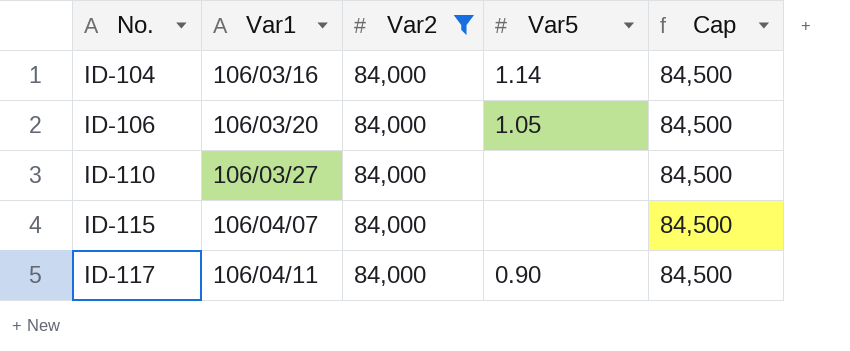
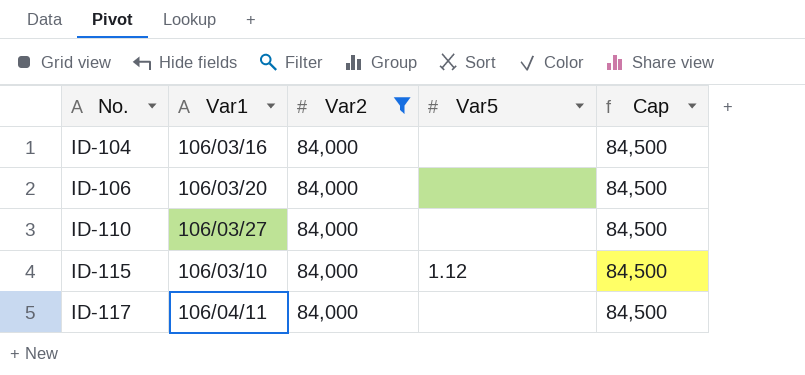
ID-104 | Var5: 1.14 -> none
ID-106 | Var5: 1.05 -> none
ID-115 | Var1: 106/04/07 -> 106/03/10
ID-115 | Var5: none -> 1.12
ID-117 | Var5: 0.90 -> none

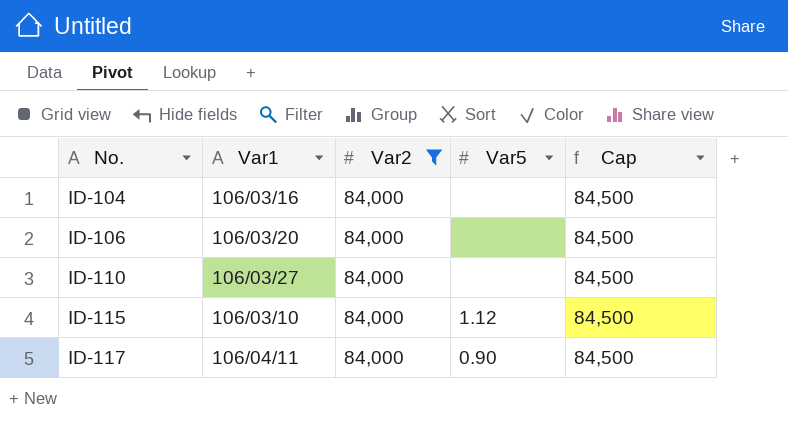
ID-117 | Var5: none -> 0.90

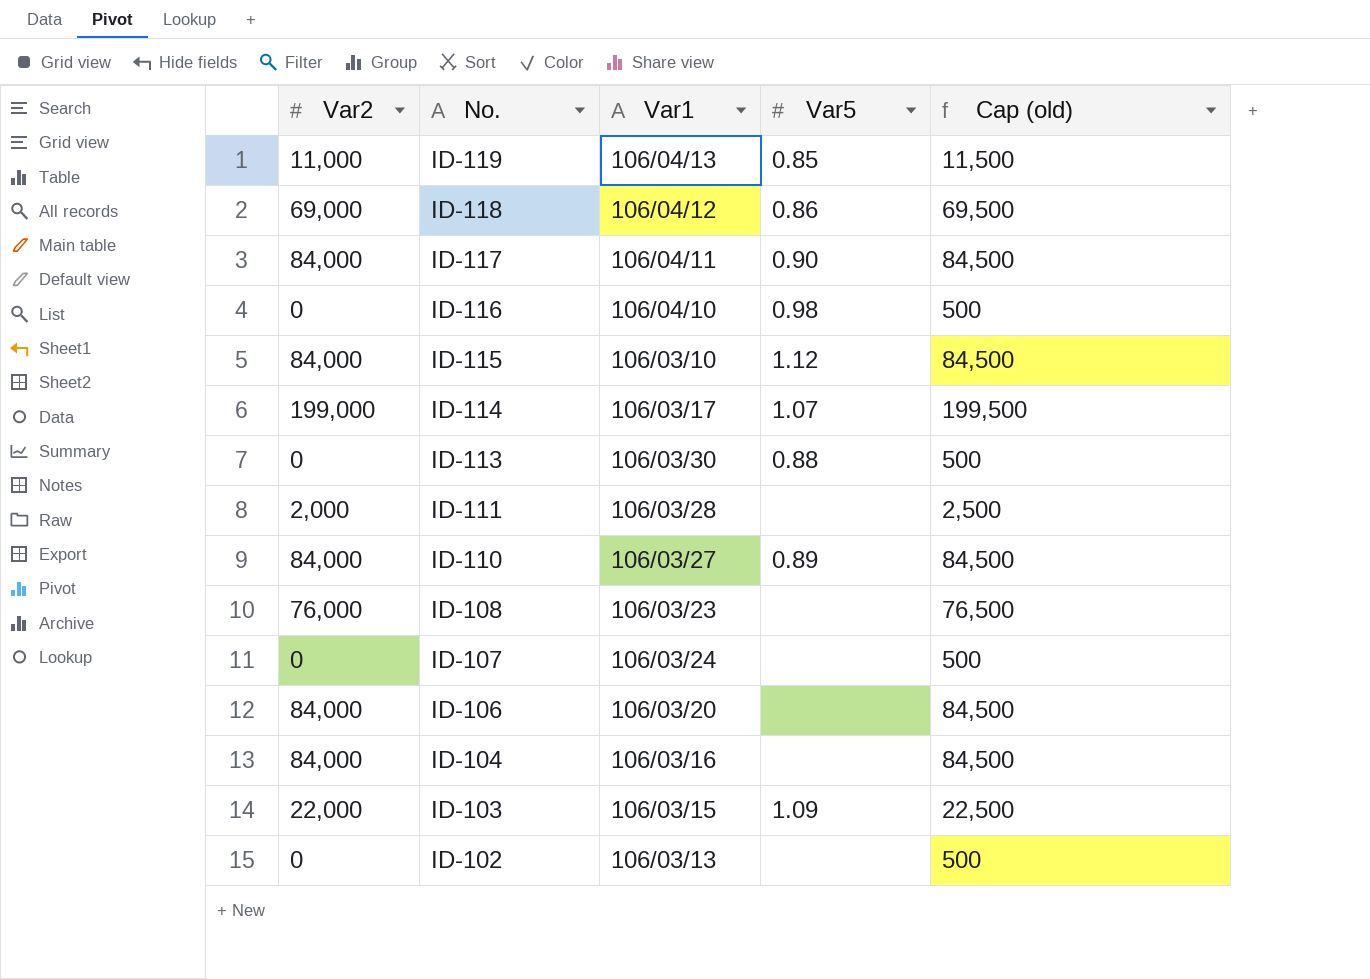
filter: Var2 = 84,000 -> none
row order: No. ascending -> No. descending
column Var2 | position: 3 -> 1
column name: Cap -> Cap (old)
ID-110 | Var5: none -> 0.89

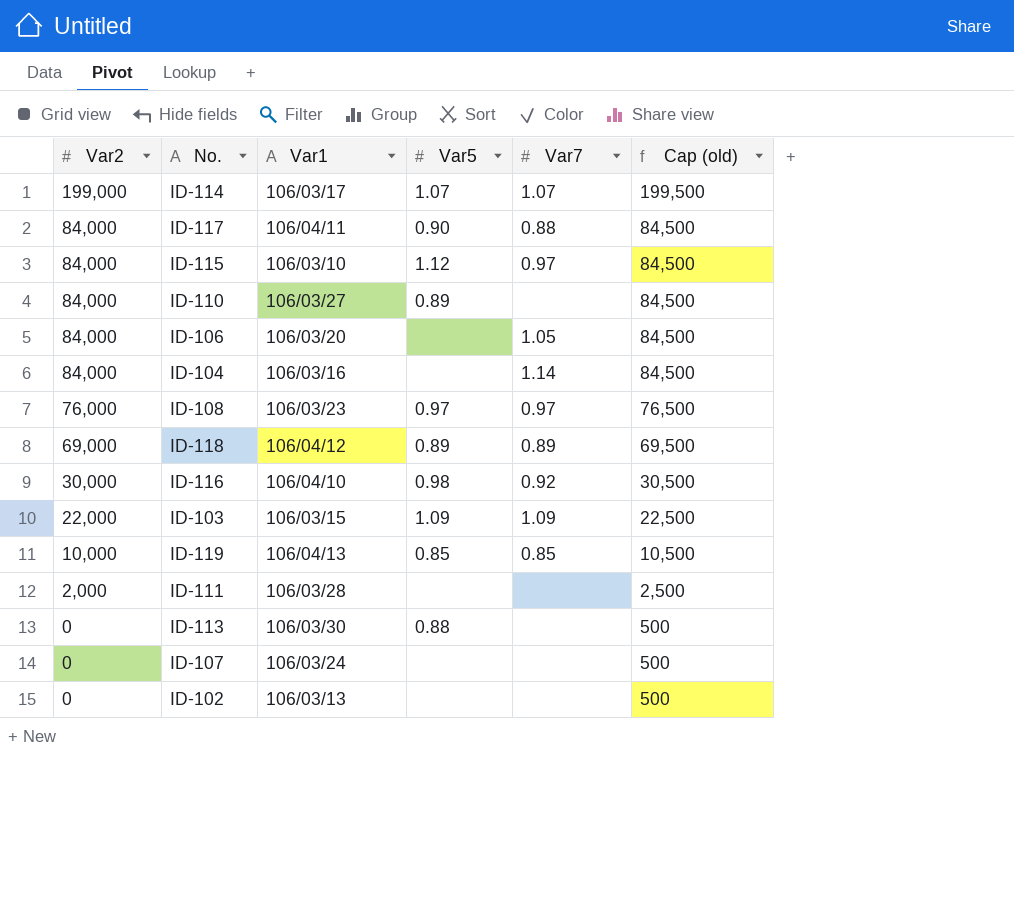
row order: No. descending -> Var2 descending
column Var7 | position: none -> 5
ID-108 | Var5: none -> 0.97
ID-118 | Var5: 0.86 -> 0.89
ID-116 | Var2: 0 -> 30,000
ID-116 | Cap (old): 500 -> 30,500
ID-119 | Var2: 11,000 -> 10,000
ID-119 | Cap (old): 11,500 -> 10,500

